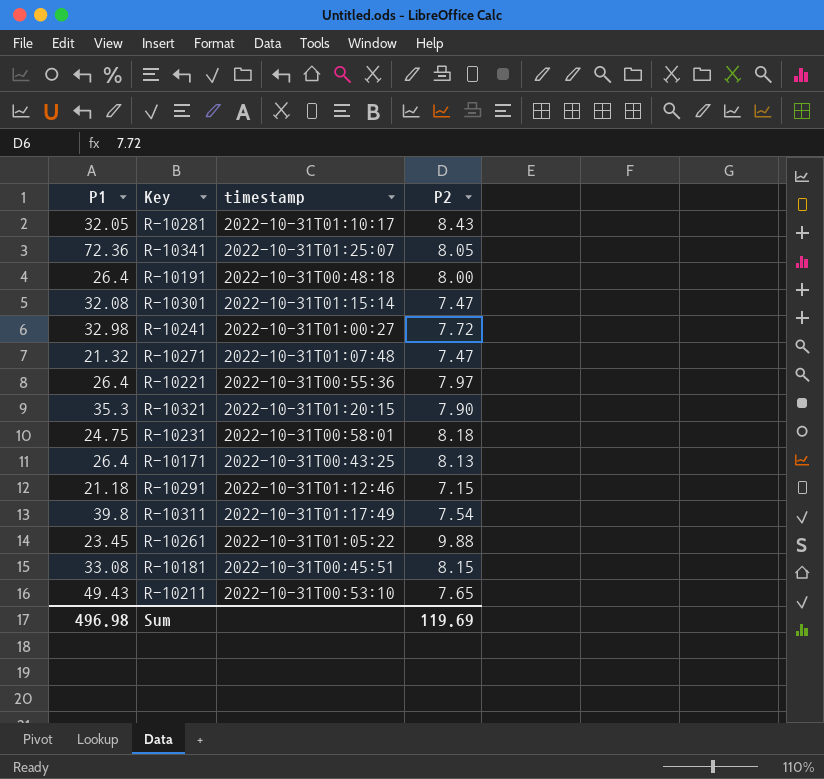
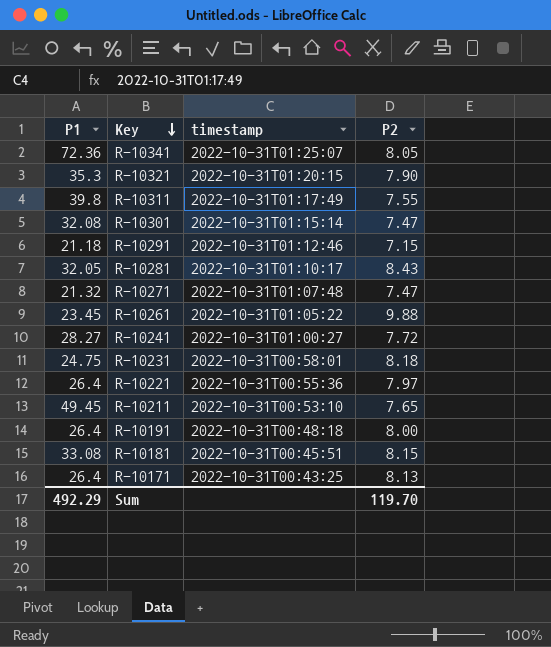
row order: none -> Key descending
R-10311 | P2: 7.54 -> 7.55
R-10241 | P1: 32.98 -> 28.27
R-10211 | P1: 49.43 -> 49.45
Sum | P1: 496.98 -> 492.29
Sum | P2: 119.69 -> 119.70

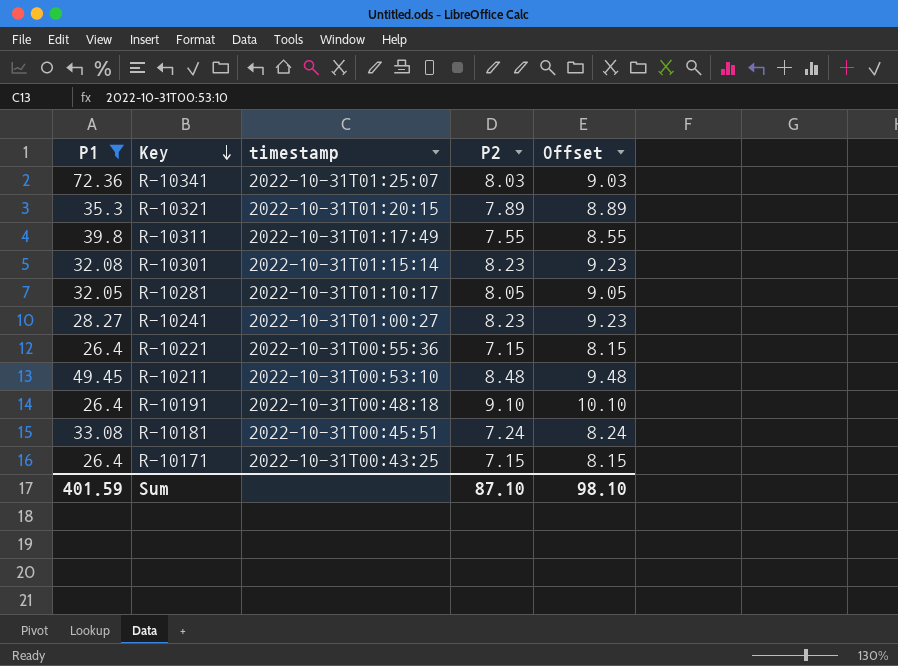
filter: none -> P1 >= 26.4
column Offset | formula: none -> [P2] + 1
R-10341 | P2: 8.05 -> 8.03
R-10321 | P2: 7.90 -> 7.89
R-10301 | P2: 7.47 -> 8.23
R-10281 | P2: 8.43 -> 8.05
R-10241 | P2: 7.72 -> 8.23
R-10221 | P2: 7.97 -> 7.15
R-10211 | P2: 7.65 -> 8.48
R-10191 | P2: 8.00 -> 9.10
R-10181 | P2: 8.15 -> 7.24
R-10171 | P2: 8.13 -> 7.15
Sum | P1: 492.29 -> 401.59
Sum | P2: 119.70 -> 87.10

